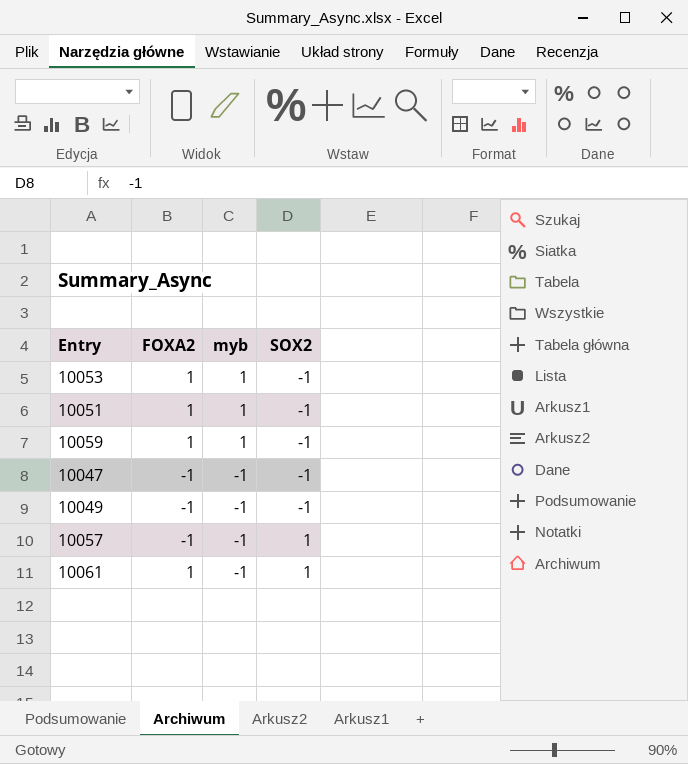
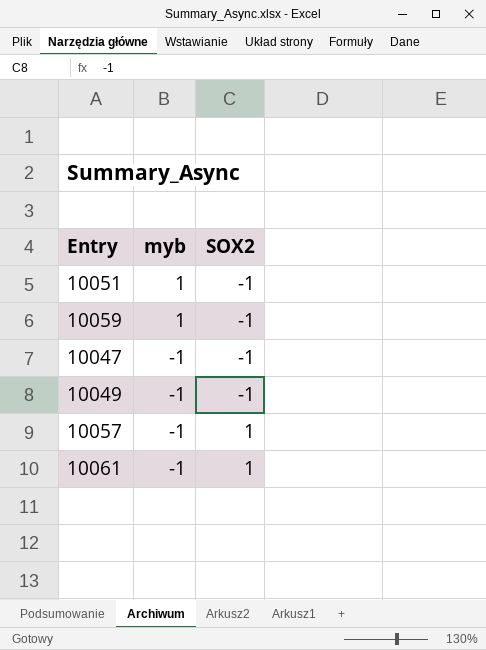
column FOXA2 | position: 2 -> none
row 10053: 1 | 1 | -1 -> none

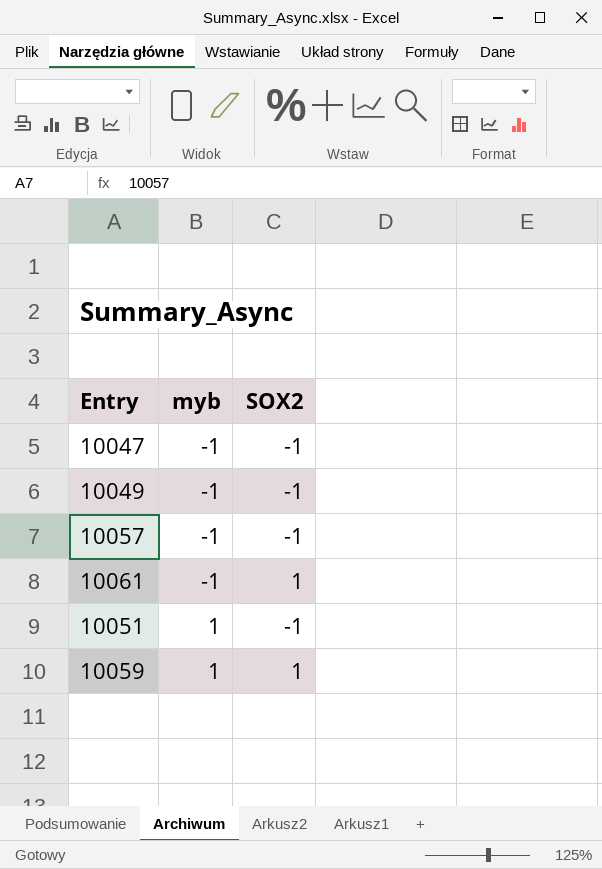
row order: myb descending -> myb ascending
10057 | SOX2: 1 -> -1
10059 | SOX2: -1 -> 1

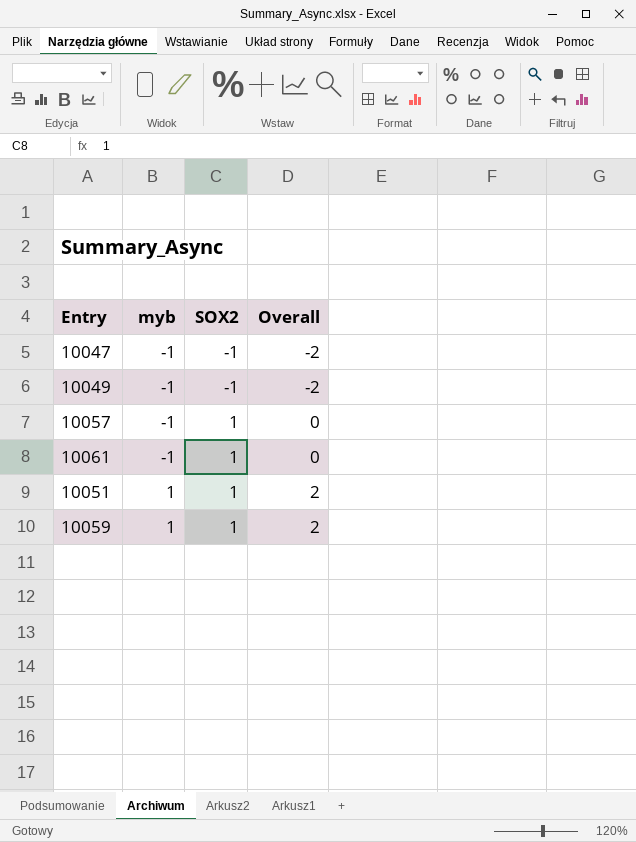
column Overall | formula: none -> [myb] + [SOX2]
10057 | SOX2: -1 -> 1
10051 | SOX2: -1 -> 1

